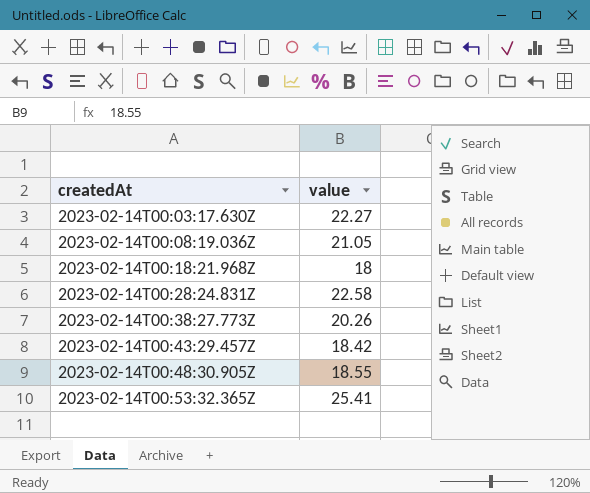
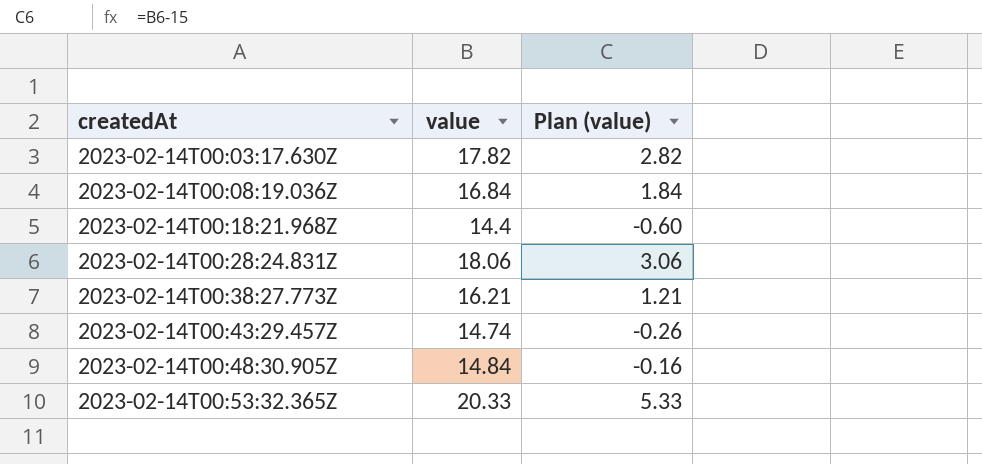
column Plan (value) | formula: none -> [value] - 15
2023-02-14T00:03:17.630Z | value: 22.27 -> 17.82
2023-02-14T00:08:19.036Z | value: 21.05 -> 16.84
2023-02-14T00:18:21.968Z | value: 18 -> 14.4
2023-02-14T00:28:24.831Z | value: 22.58 -> 18.06
2023-02-14T00:38:27.773Z | value: 20.26 -> 16.21
2023-02-14T00:43:29.457Z | value: 18.42 -> 14.74
2023-02-14T00:48:30.905Z | value: 18.55 -> 14.84
2023-02-14T00:53:32.365Z | value: 25.41 -> 20.33

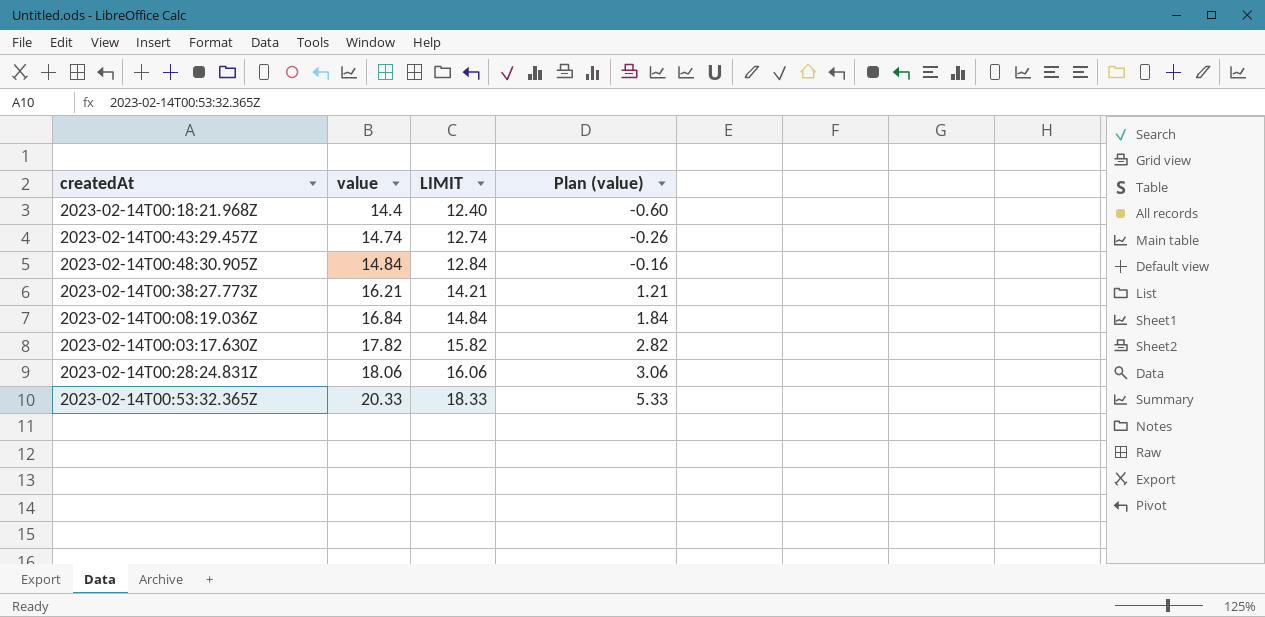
row order: createdAt ascending -> value ascending
column LIMIT | formula: none -> [value] - 2

